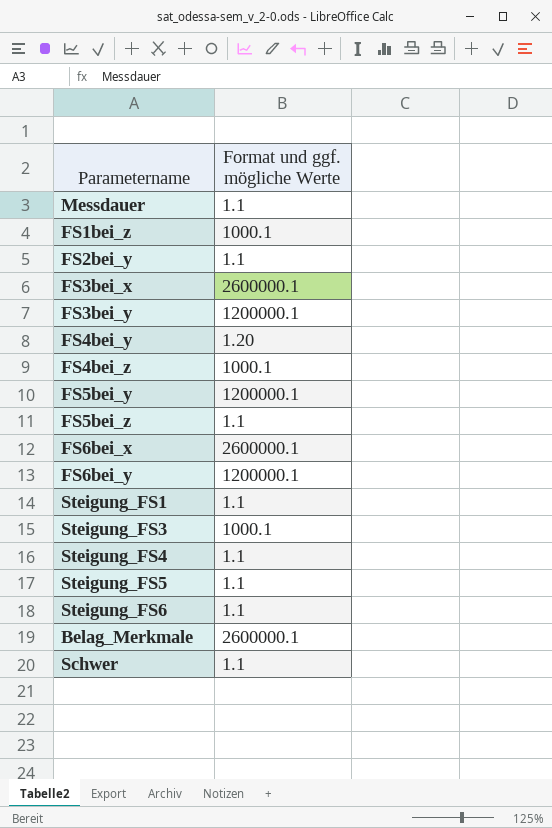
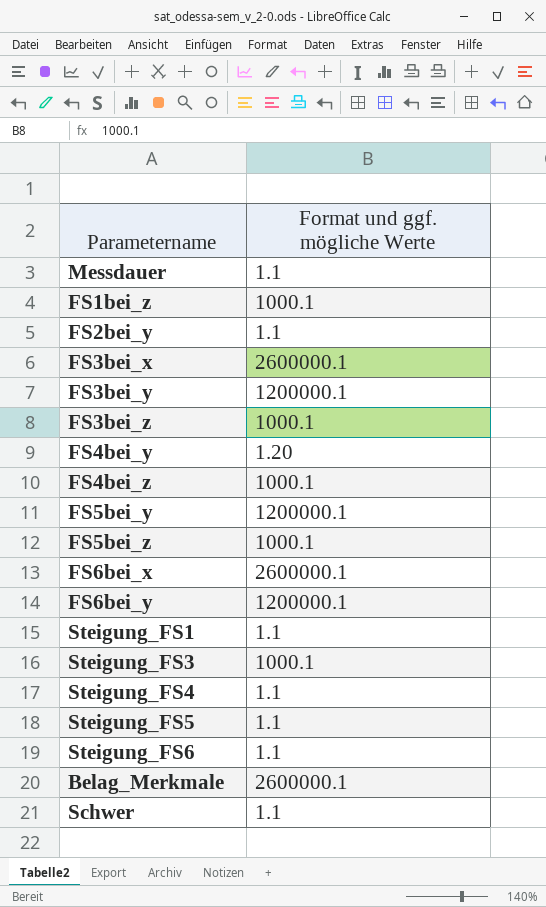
row FS3bei_z: none -> 1000.1
FS5bei_z | Format und ggf. mögliche Werte: 1.1 -> 1000.1

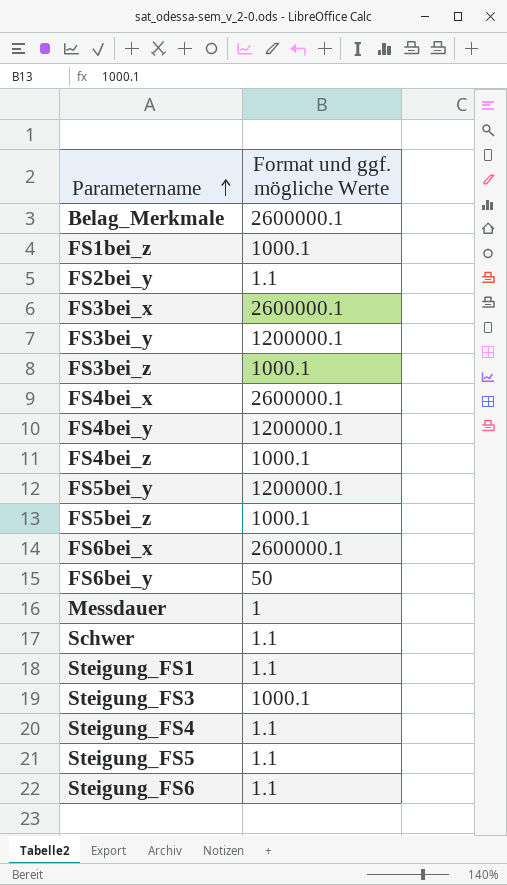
row order: none -> Parametername ascending
row FS4bei_x: none -> 2600000.1
FS4bei_y | Format und ggf. mögliche Werte: 1.20 -> 1200000.1
FS6bei_y | Format und ggf. mögliche Werte: 1200000.1 -> 50
Messdauer | Format und ggf. mögliche Werte: 1.1 -> 1

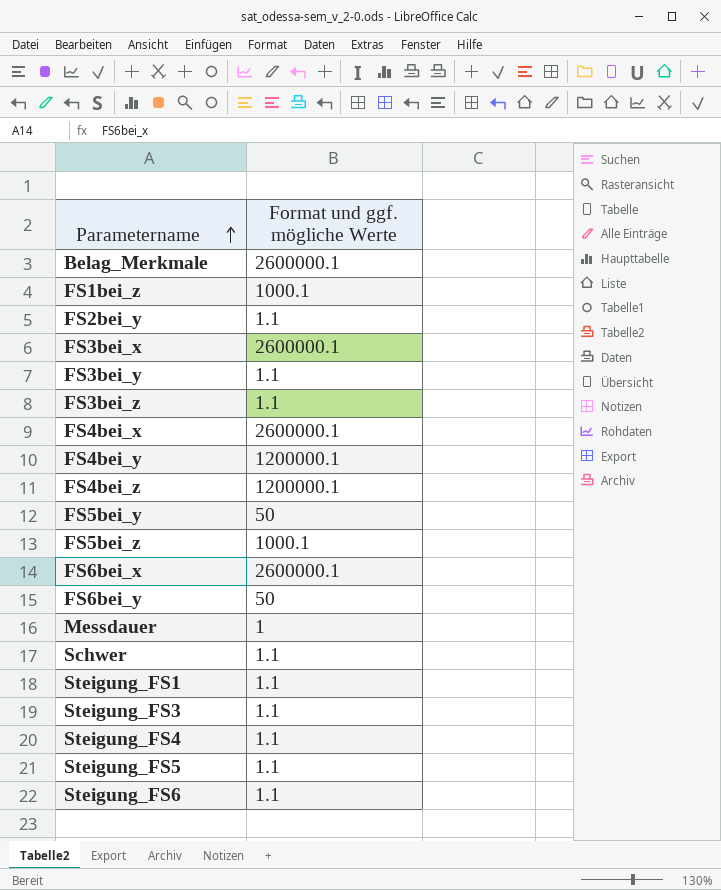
FS3bei_y | Format und ggf. mögliche Werte: 1200000.1 -> 1.1
FS3bei_z | Format und ggf. mögliche Werte: 1000.1 -> 1.1
FS4bei_z | Format und ggf. mögliche Werte: 1000.1 -> 1200000.1
FS5bei_y | Format und ggf. mögliche Werte: 1200000.1 -> 50
Steigung_FS3 | Format und ggf. mögliche Werte: 1000.1 -> 1.1

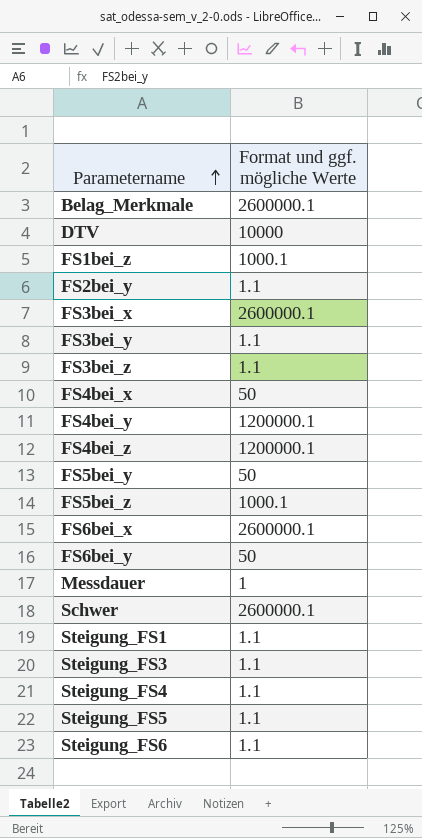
row DTV: none -> 10000
FS4bei_x | Format und ggf. mögliche Werte: 2600000.1 -> 50
Schwer | Format und ggf. mögliche Werte: 1.1 -> 2600000.1

